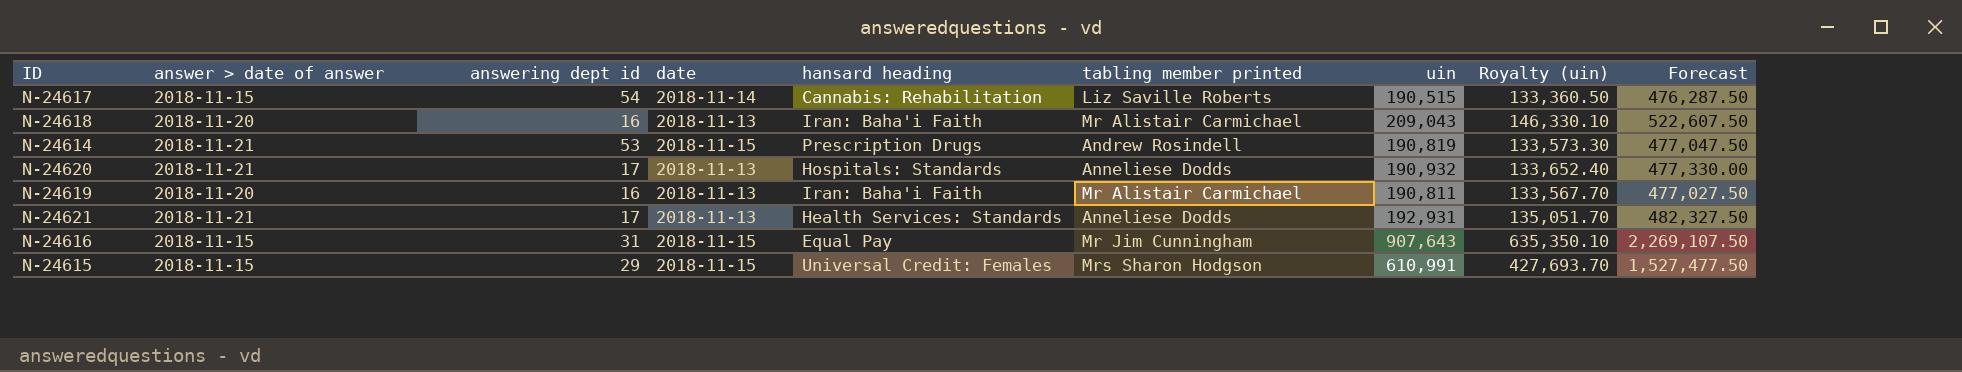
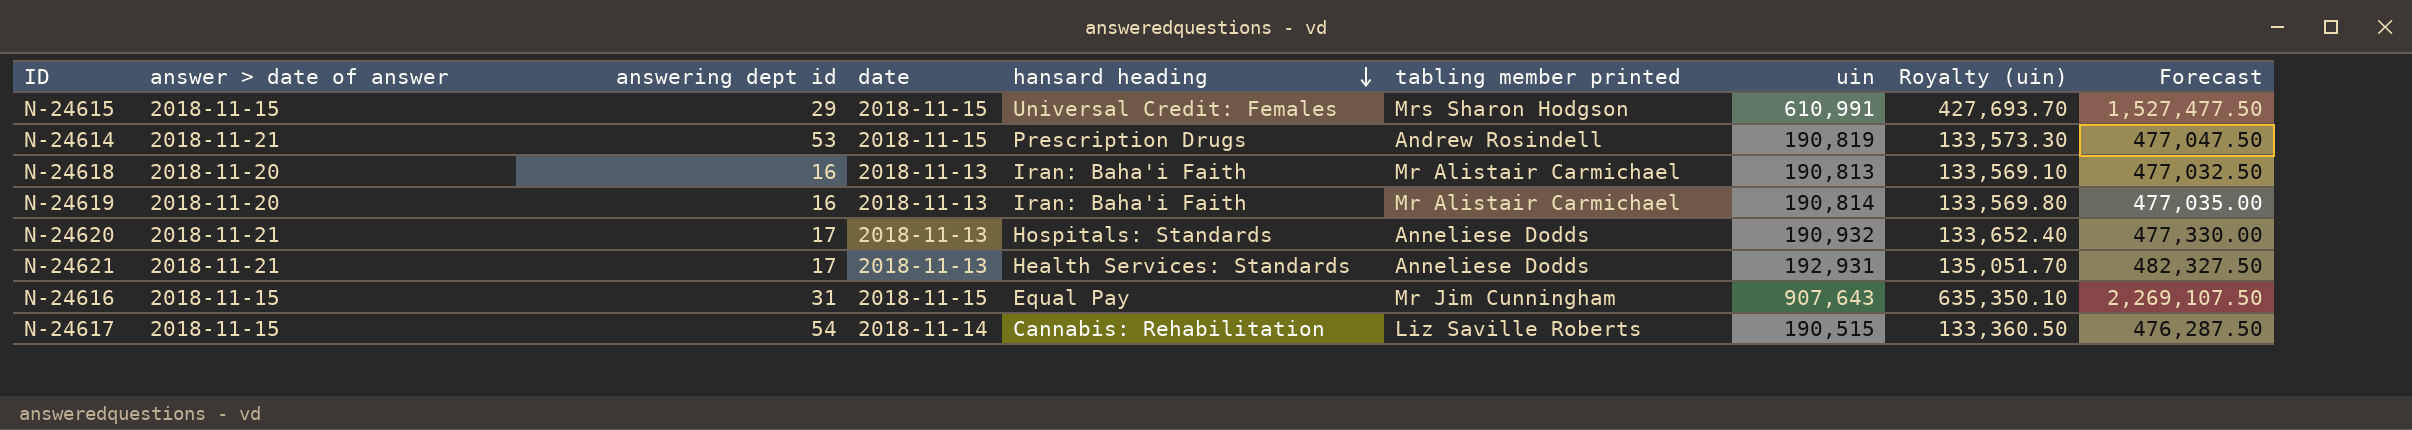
row order: none -> hansard heading descending
N-24618 | uin: 209,043 -> 190,813
N-24618 | Royalty (uin): 146,330.10 -> 133,569.10
N-24618 | Forecast: 522,607.50 -> 477,032.50
N-24619 | uin: 190,811 -> 190,814
N-24619 | Royalty (uin): 133,567.70 -> 133,569.80
N-24619 | Forecast: 477,027.50 -> 477,035.00

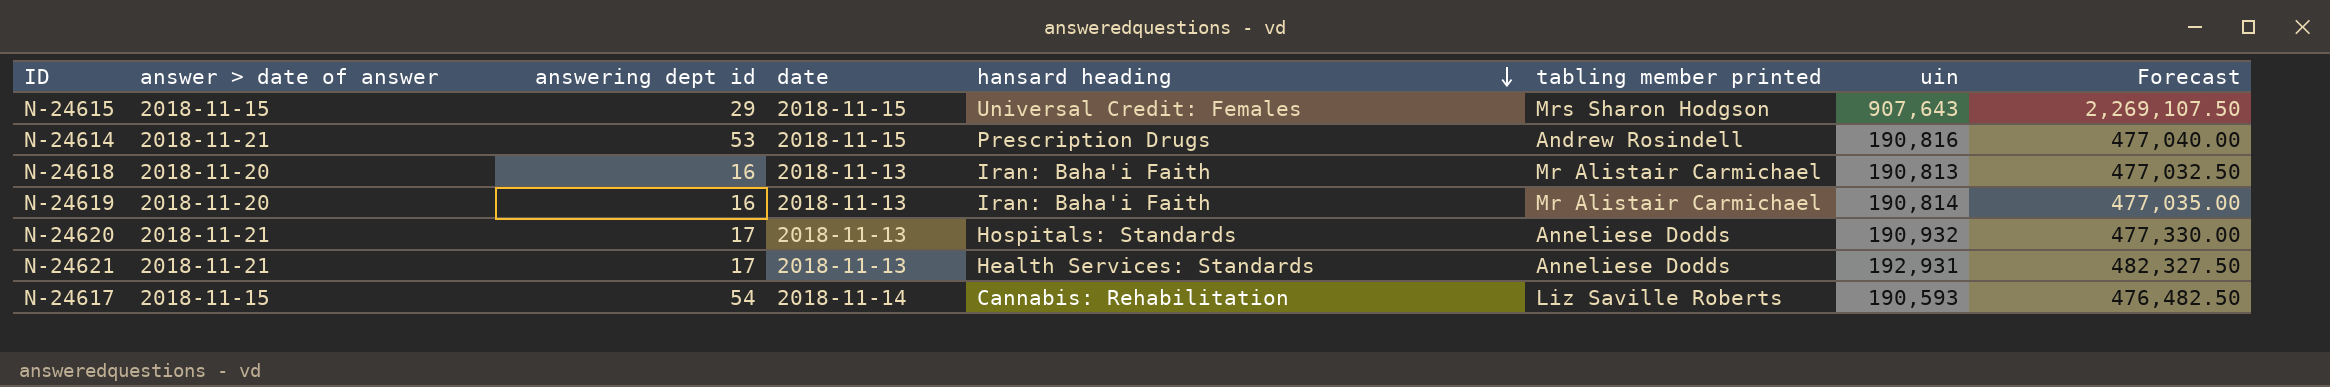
column Royalty (uin) | formula: [uin] * 0.7 -> none
row N-24616: 2018-11-15 | 31 | 2018-11-15 | Equal Pay | Mr Jim Cunningham | 907,643 | 635,350.10 | 2,269,107.50 -> none
N-24615 | uin: 610,991 -> 907,643
N-24615 | Forecast: 1,527,477.50 -> 2,269,107.50
N-24614 | uin: 190,819 -> 190,816
N-24614 | Forecast: 477,047.50 -> 477,040.00
N-24617 | uin: 190,515 -> 190,593
N-24617 | Forecast: 476,287.50 -> 476,482.50

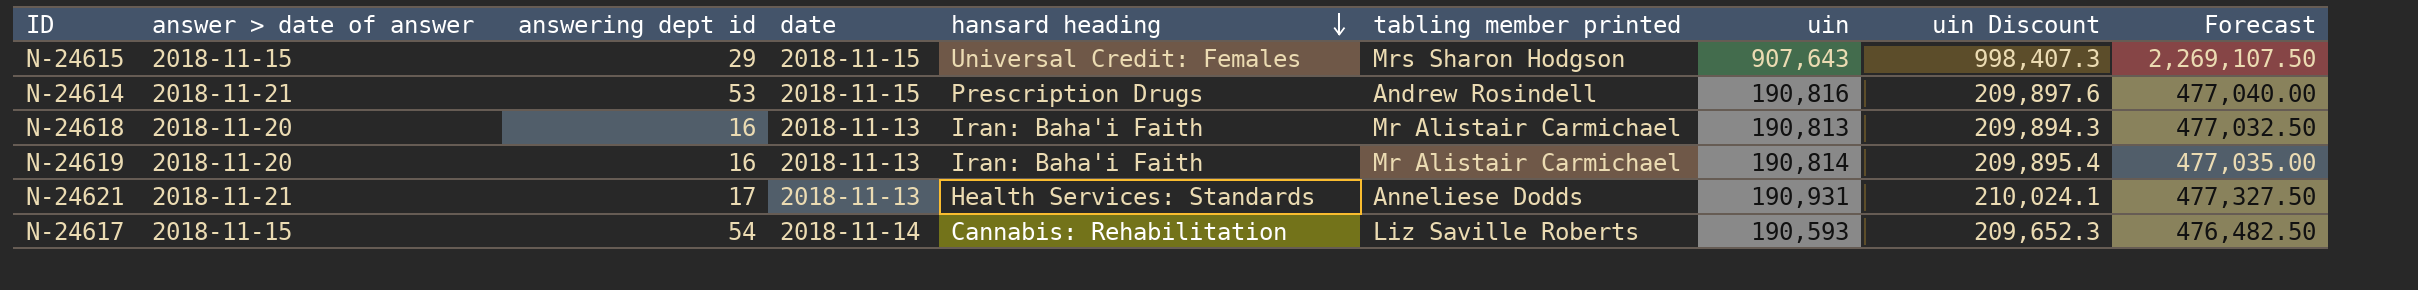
column uin Discount | formula: none -> [uin] * 1.1
row N-24620: 2018-11-21 | 17 | 2018-11-13 | Hospitals: Standards | Anneliese Dodds | 190,932 | 477,330.00 -> none
N-24621 | uin: 192,931 -> 190,931
N-24621 | Forecast: 482,327.50 -> 477,327.50

